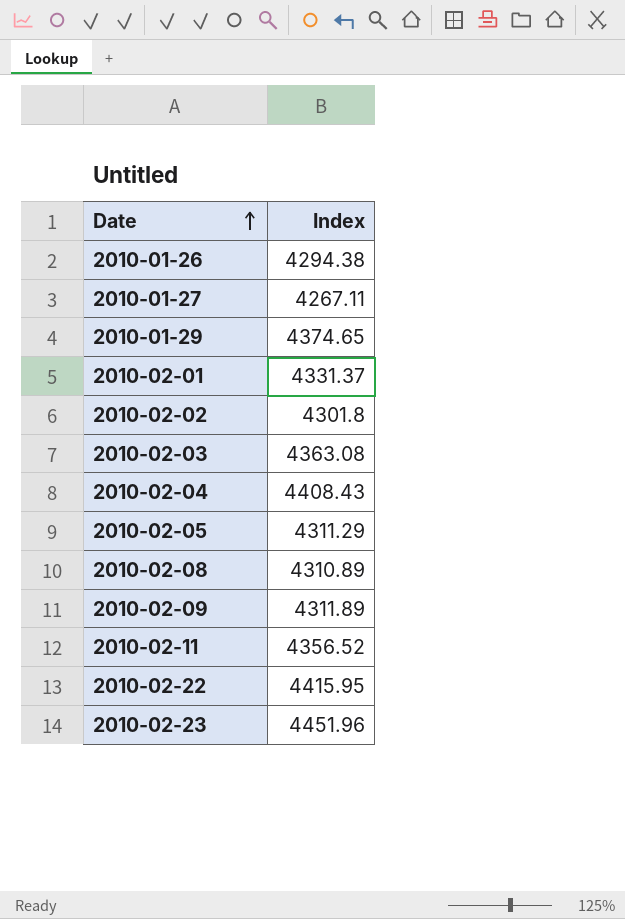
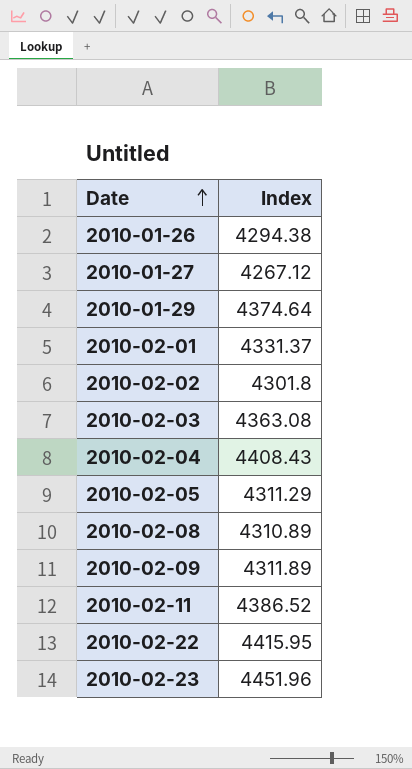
2010-01-27 | Index: 4267.11 -> 4267.12
2010-01-29 | Index: 4374.65 -> 4374.64
2010-02-11 | Index: 4356.52 -> 4386.52

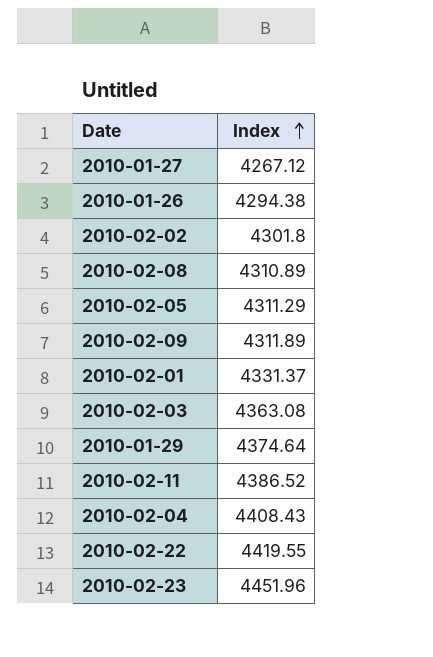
row order: Date ascending -> Index ascending
2010-02-22 | Index: 4415.95 -> 4419.55

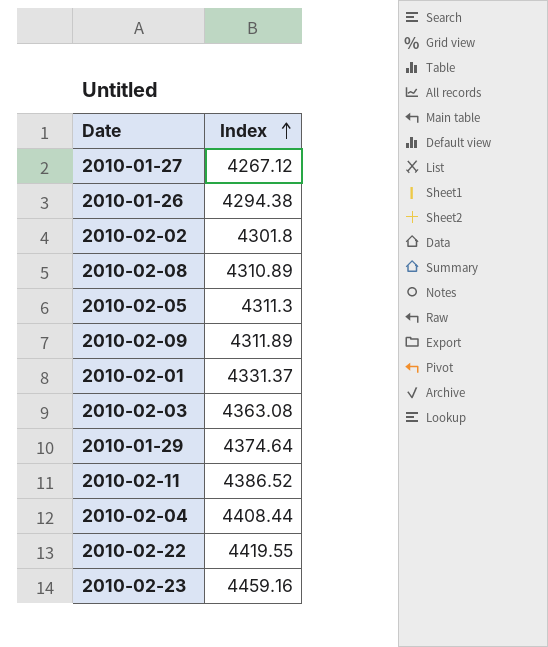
2010-02-05 | Index: 4311.29 -> 4311.3
2010-02-04 | Index: 4408.43 -> 4408.44
2010-02-23 | Index: 4451.96 -> 4459.16

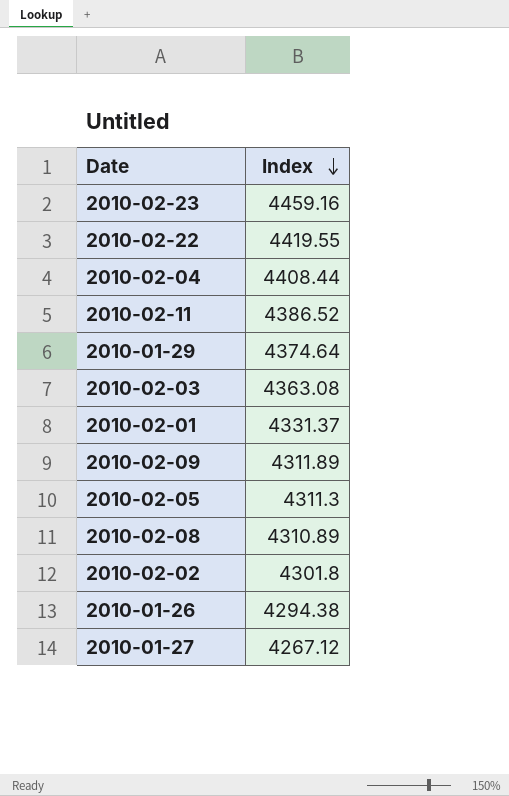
row order: Index ascending -> Index descending

